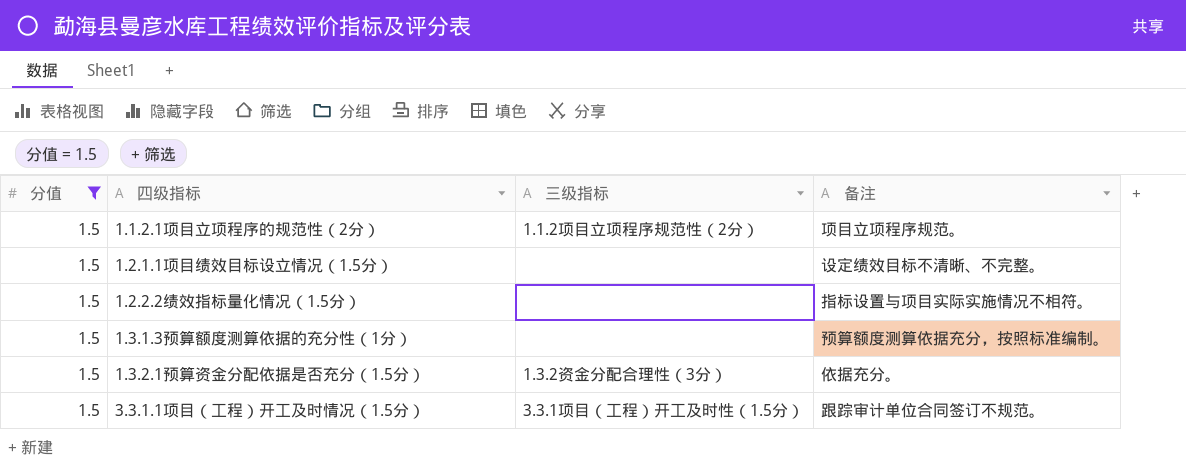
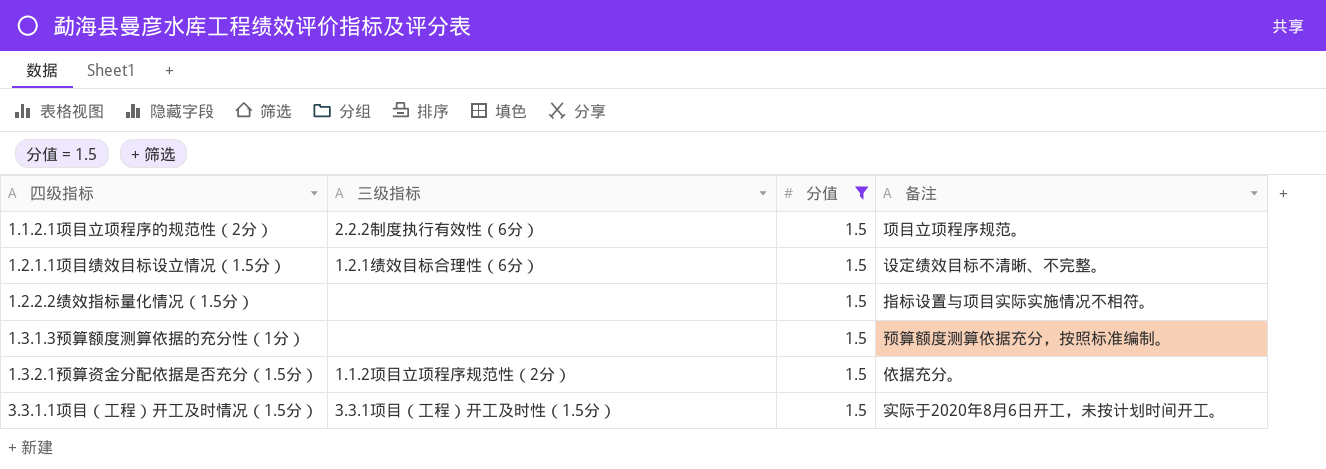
column 分值 | position: 1 -> 3
1.1.2.1项目立项程序的规范性（2分） | 三级指标: 1.1.2项目立项程序规范性（2分） -> 2.2.2制度执行有效性（6分）
1.2.1.1项目绩效目标设立情况（1.5分） | 三级指标: none -> 1.2.1绩效目标合理性（6分）
1.3.2.1预算资金分配依据是否充分（1.5分） | 三级指标: 1.3.2资金分配合理性（3分） -> 1.1.2项目立项程序规范性（2分）
3.3.1.1项目（工程）开工及时情况（1.5分） | 备注: 跟踪审计单位合同签订不规范。 -> 实际于2020年8月6日开工，未按计划时间开工。

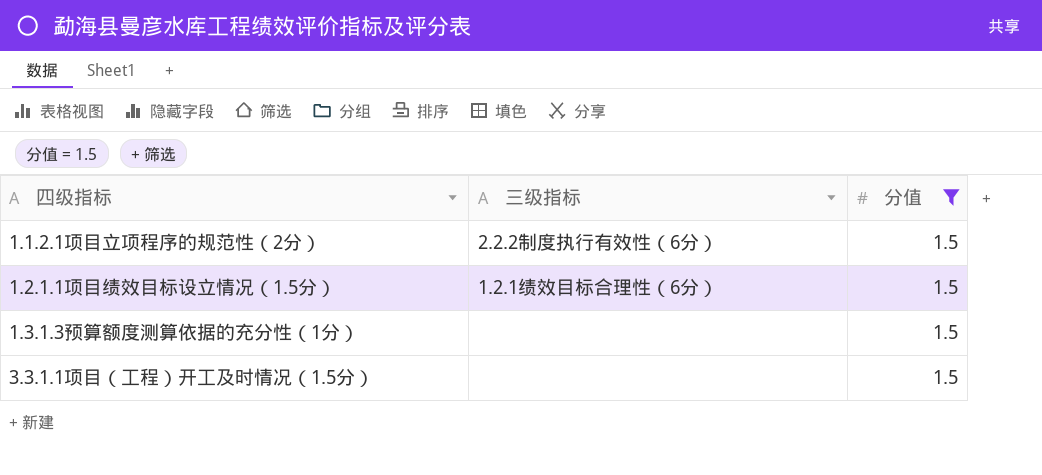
column 备注 | position: 4 -> none
row 1.2.2.2绩效指标量化情况（1.5分）: none | 1.5 | 指标设置与项目实际实施情况不相符。 -> none
row 1.3.2.1预算资金分配依据是否充分（1.5分）: 1.1.2项目立项程序规范性（2分） | 1.5 | 依据充分。 -> none
3.3.1.1项目（工程）开工及时情况（1.5分） | 三级指标: 3.3.1项目（工程）开工及时性（1.5分） -> none

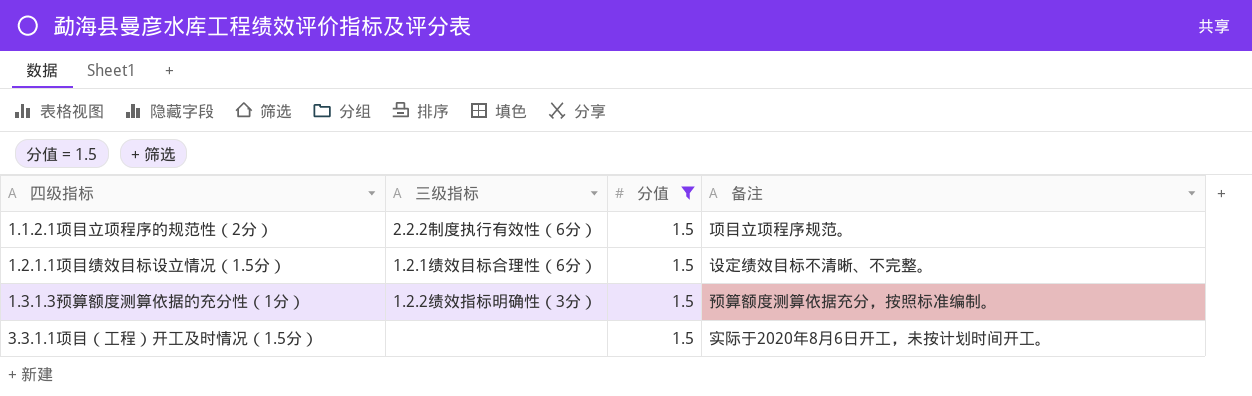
column 备注 | position: none -> 4
1.3.1.3预算额度测算依据的充分性（1分） | 三级指标: none -> 1.2.2绩效指标明确性（3分）

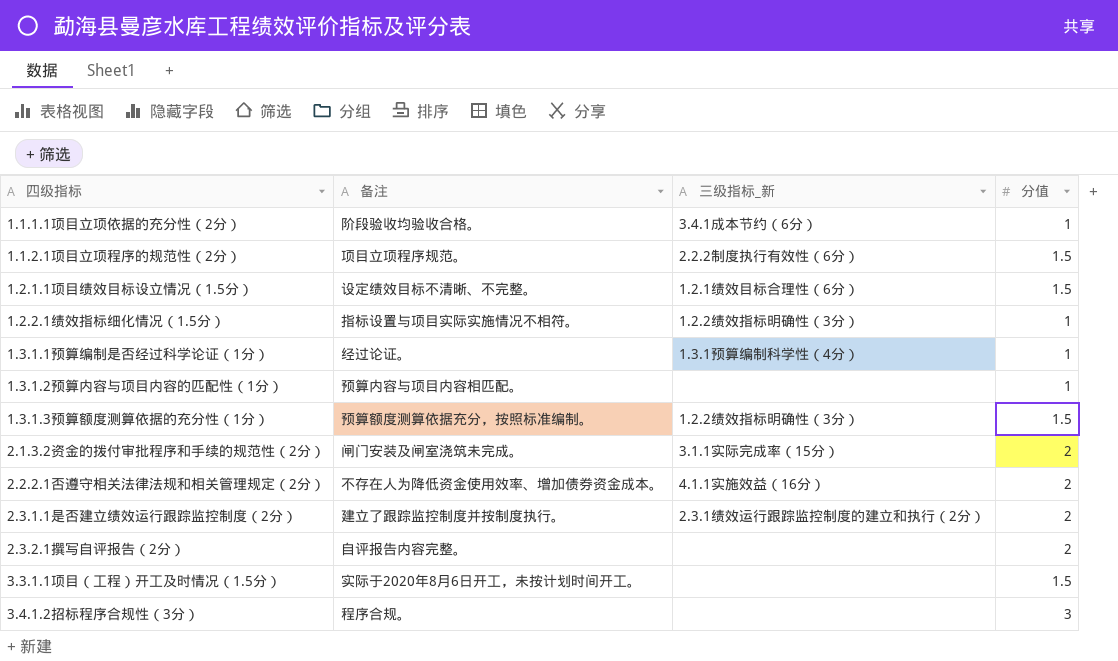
filter: 分值 = 1.5 -> none
column 备注 | position: 4 -> 2
column name: 三级指标 -> 三级指标_新

